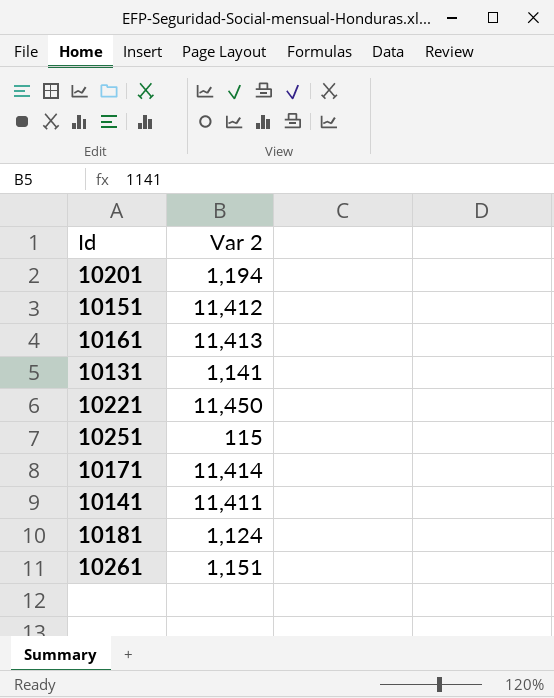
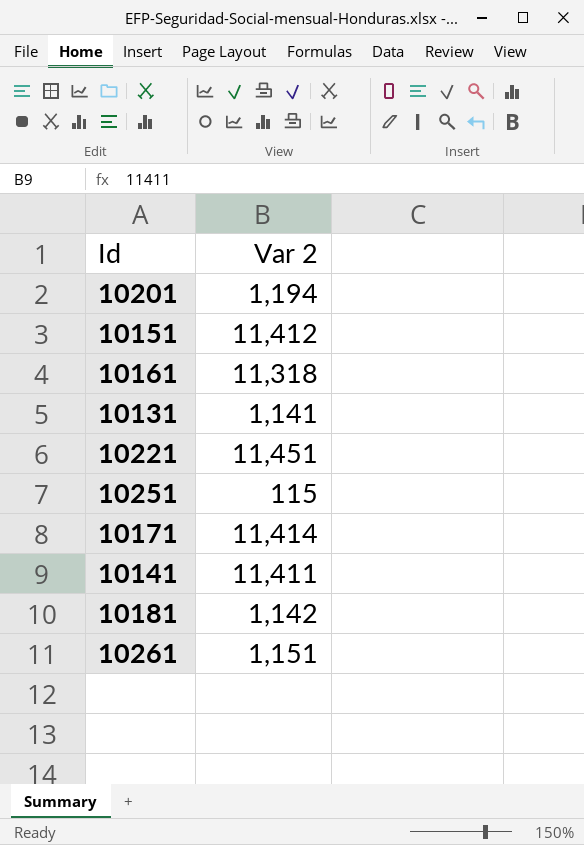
10161 | Var 2: 11,413 -> 11,318
10221 | Var 2: 11,450 -> 11,451
10181 | Var 2: 1,124 -> 1,142

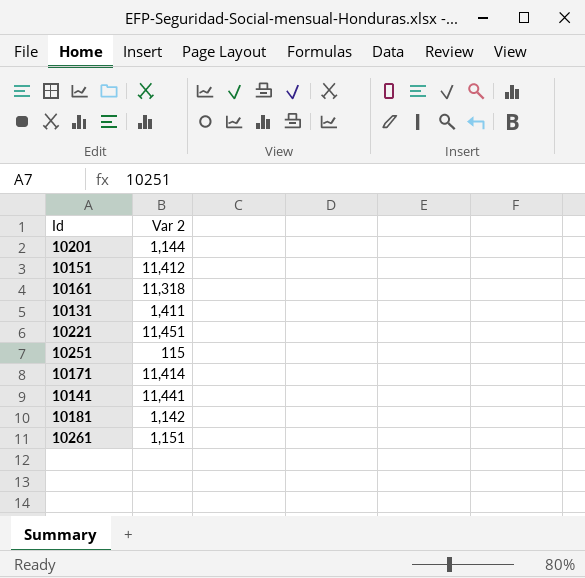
10201 | Var 2: 1,194 -> 1,144
10131 | Var 2: 1,141 -> 1,411
10141 | Var 2: 11,411 -> 11,441

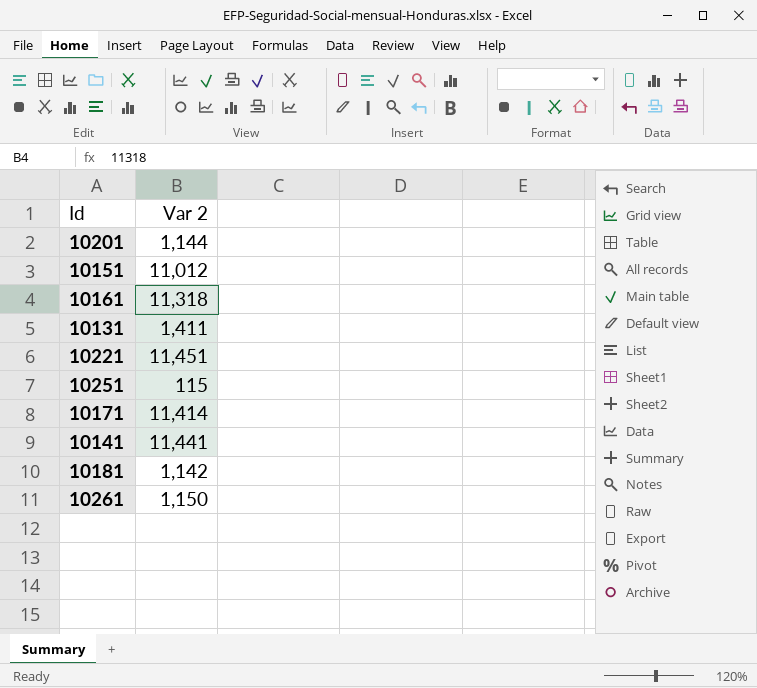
10151 | Var 2: 11,412 -> 11,012
10261 | Var 2: 1,151 -> 1,150

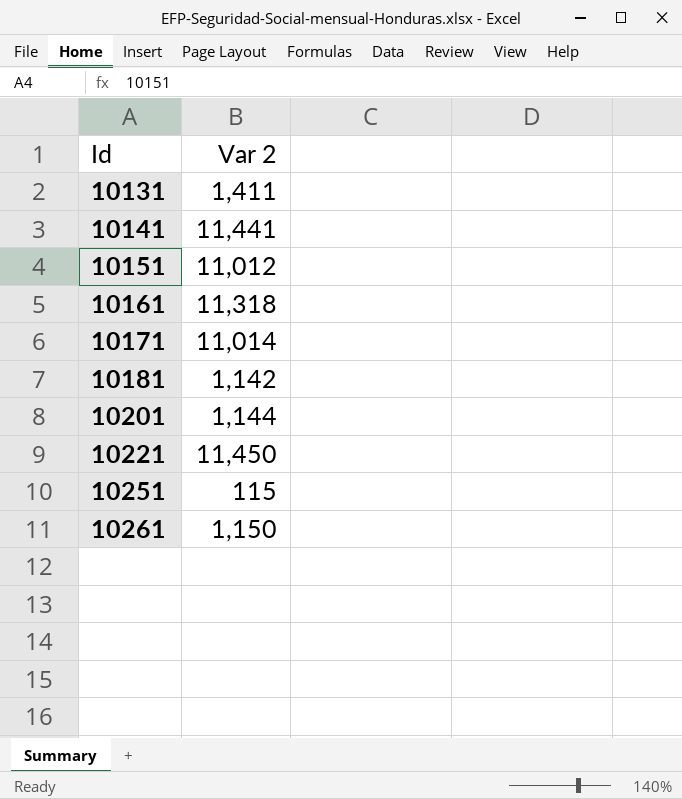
row order: none -> Id ascending
10171 | Var 2: 11,414 -> 11,014
10221 | Var 2: 11,451 -> 11,450

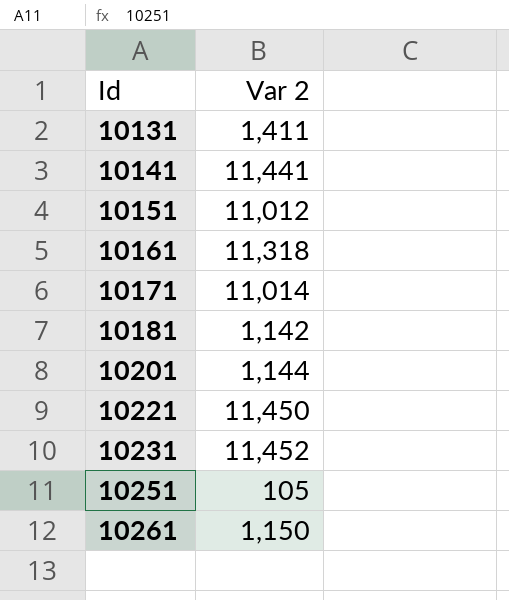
row 10231: none -> 11,452
10251 | Var 2: 115 -> 105

